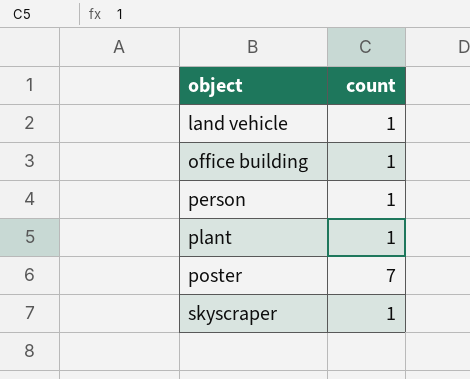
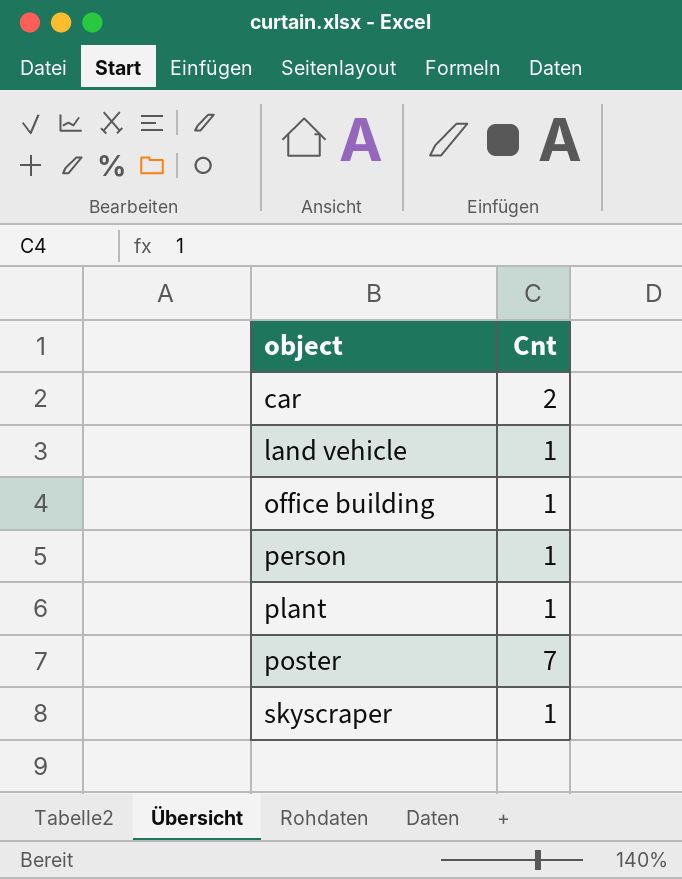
column name: count -> Cnt
row car: none -> 2

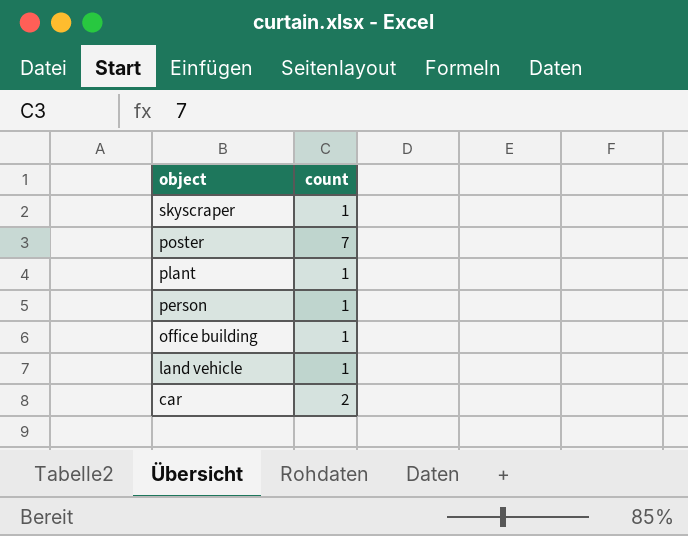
row order: object ascending -> object descending
column name: Cnt -> count

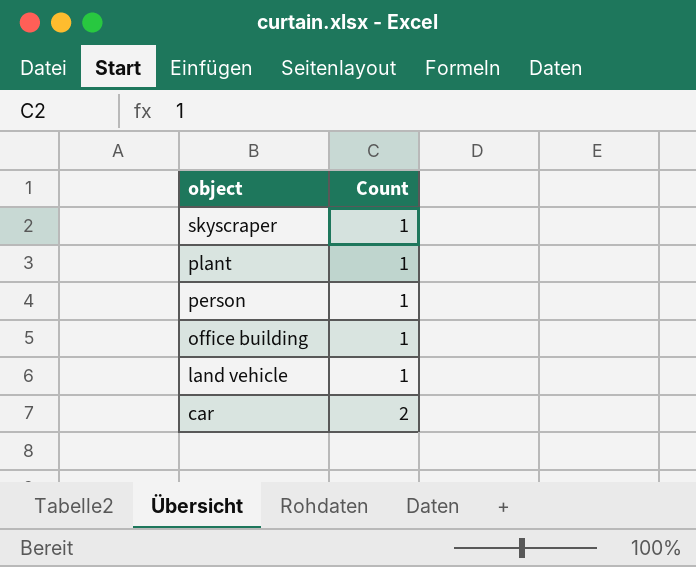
column name: count -> Count
row poster: 7 -> none

